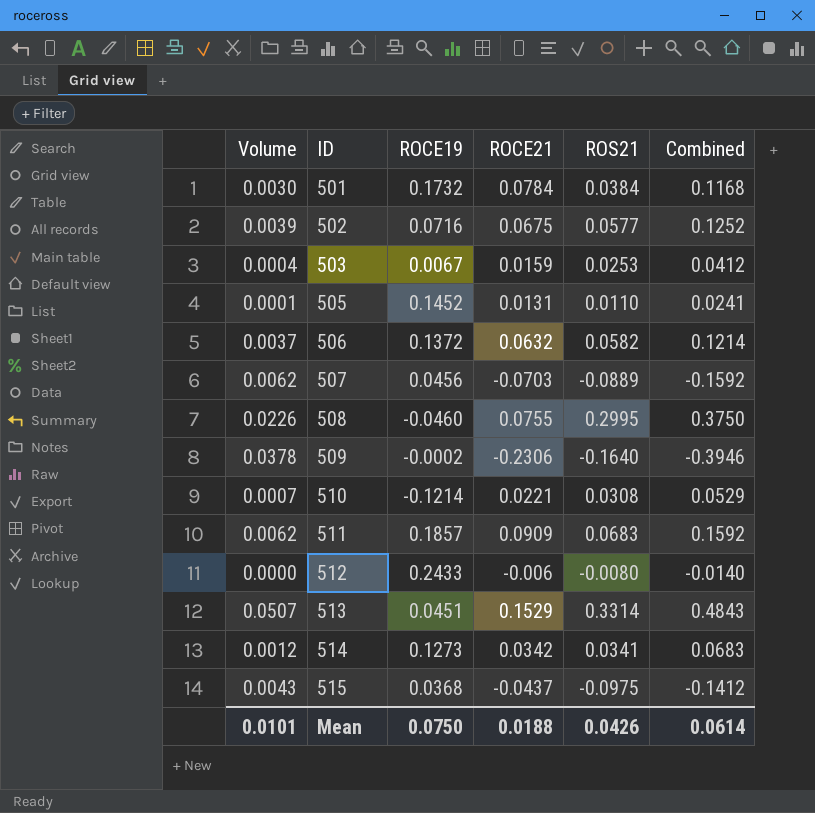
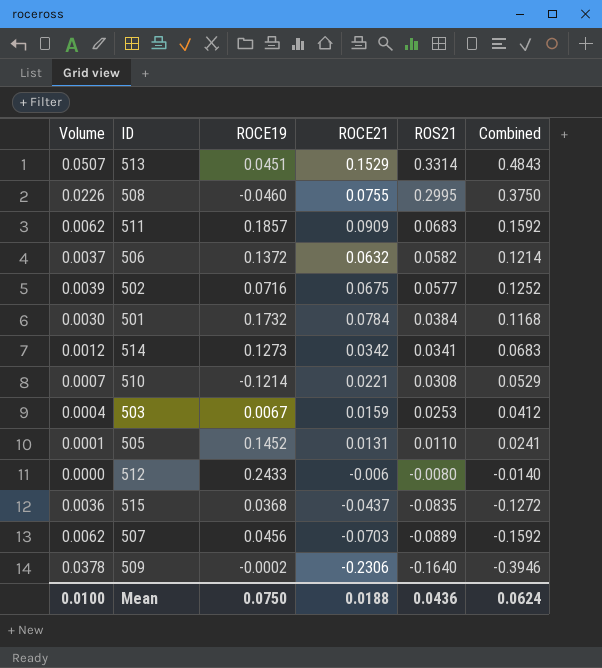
row order: ID ascending -> ROS21 descending
515 | Volume: 0.0043 -> 0.0036
515 | ROS21: -0.0975 -> -0.0835
515 | Combined: -0.1412 -> -0.1272
Mean | Volume: 0.0101 -> 0.0100
Mean | ROS21: 0.0426 -> 0.0436
Mean | Combined: 0.0614 -> 0.0624

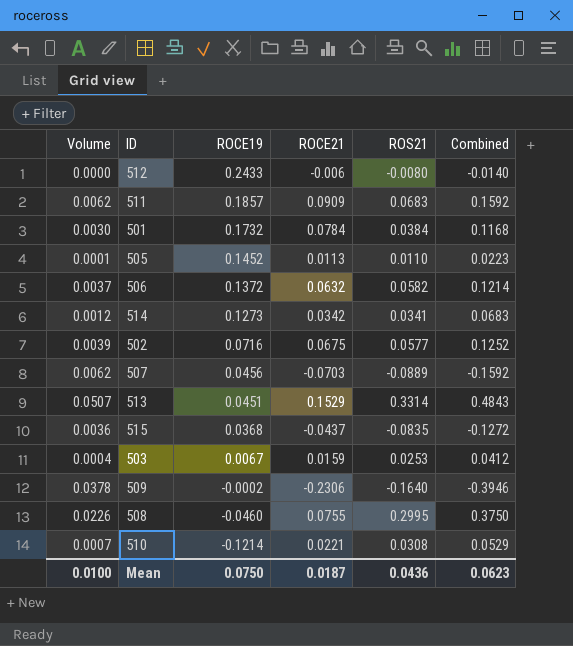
row order: ROS21 descending -> ROCE19 descending
505 | ROCE21: 0.0131 -> 0.0113
505 | Combined: 0.0241 -> 0.0223
Mean | ROCE21: 0.0188 -> 0.0187
Mean | Combined: 0.0624 -> 0.0623

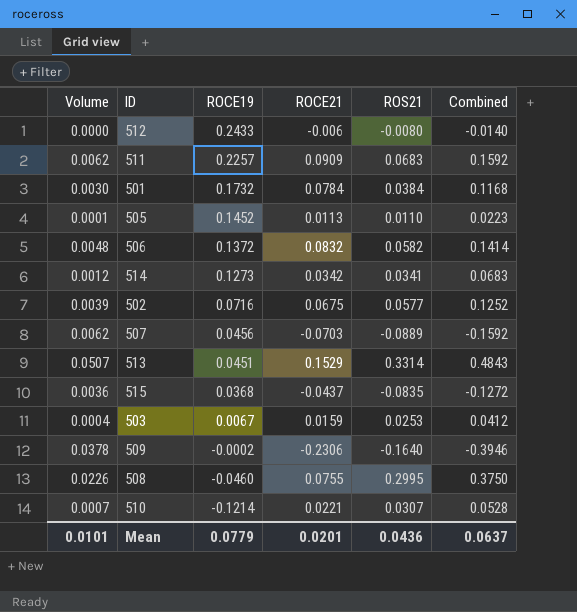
511 | ROCE19: 0.1857 -> 0.2257
506 | Volume: 0.0037 -> 0.0048
506 | ROCE21: 0.0632 -> 0.0832
506 | Combined: 0.1214 -> 0.1414
510 | ROS21: 0.0308 -> 0.0307
510 | Combined: 0.0529 -> 0.0528
Mean | Volume: 0.0100 -> 0.0101
Mean | ROCE19: 0.0750 -> 0.0779
Mean | ROCE21: 0.0187 -> 0.0201
Mean | Combined: 0.0623 -> 0.0637

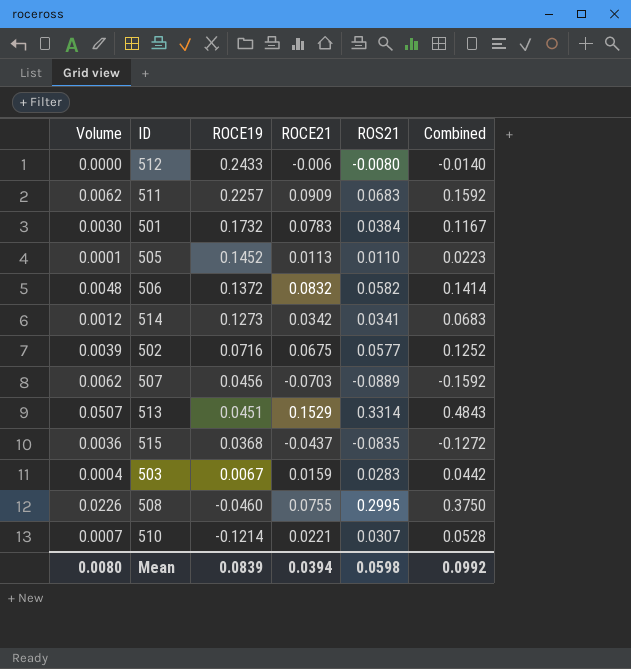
row 509: 0.0378 | -0.0002 | -0.2306 | -0.1640 | -0.3946 -> none
501 | ROCE21: 0.0784 -> 0.0783
501 | Combined: 0.1168 -> 0.1167
503 | ROS21: 0.0253 -> 0.0283
503 | Combined: 0.0412 -> 0.0442
Mean | Volume: 0.0101 -> 0.0080
Mean | ROCE19: 0.0779 -> 0.0839
Mean | ROCE21: 0.0201 -> 0.0394
Mean | ROS21: 0.0436 -> 0.0598
Mean | Combined: 0.0637 -> 0.0992

